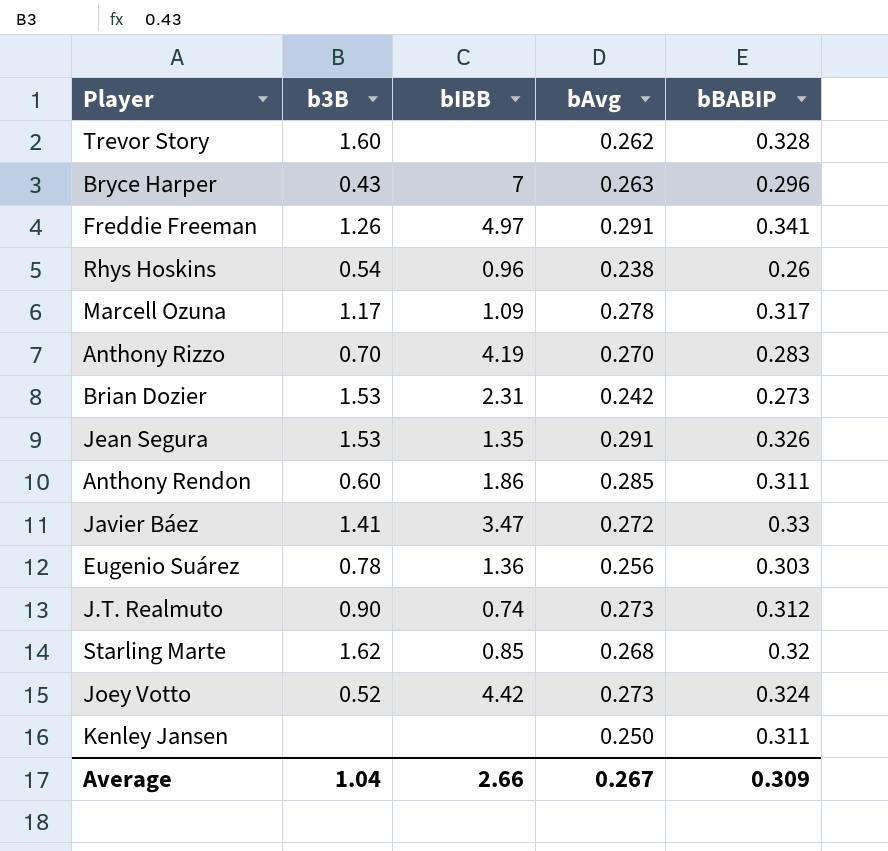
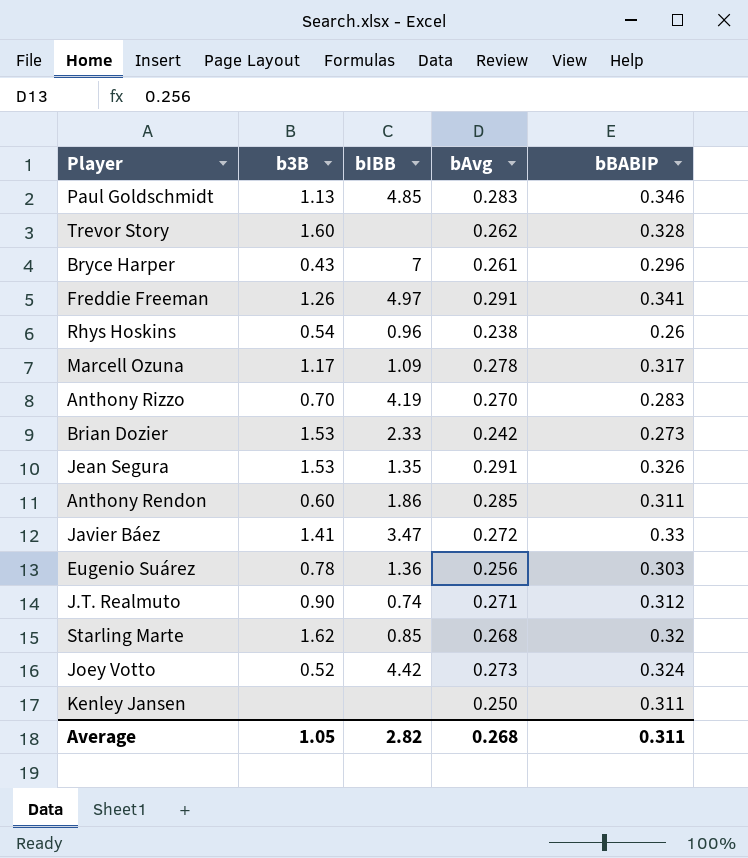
row Paul Goldschmidt: none -> 1.13 | 4.85 | 0.283 | 0.346
Bryce Harper | bAvg: 0.263 -> 0.261
Brian Dozier | bIBB: 2.31 -> 2.33
J.T. Realmuto | bAvg: 0.273 -> 0.271
Average | b3B: 1.04 -> 1.05
Average | bIBB: 2.66 -> 2.82
Average | bAvg: 0.267 -> 0.268
Average | bBABIP: 0.309 -> 0.311

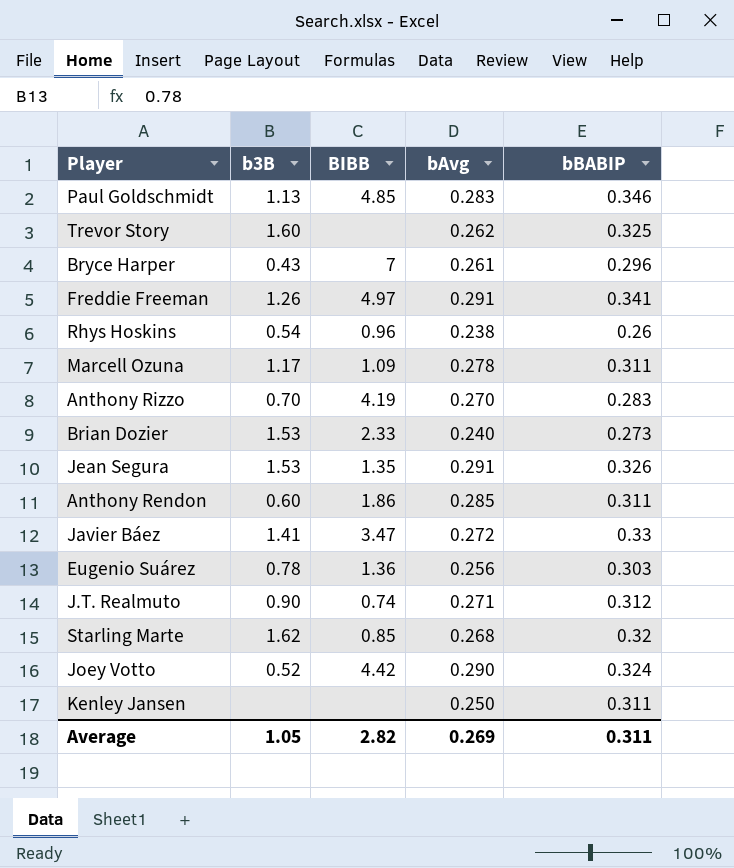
column name: bIBB -> BIBB
Trevor Story | bBABIP: 0.328 -> 0.325
Marcell Ozuna | bBABIP: 0.317 -> 0.311
Brian Dozier | bAvg: 0.242 -> 0.240
Joey Votto | bAvg: 0.273 -> 0.290
Average | bAvg: 0.268 -> 0.269

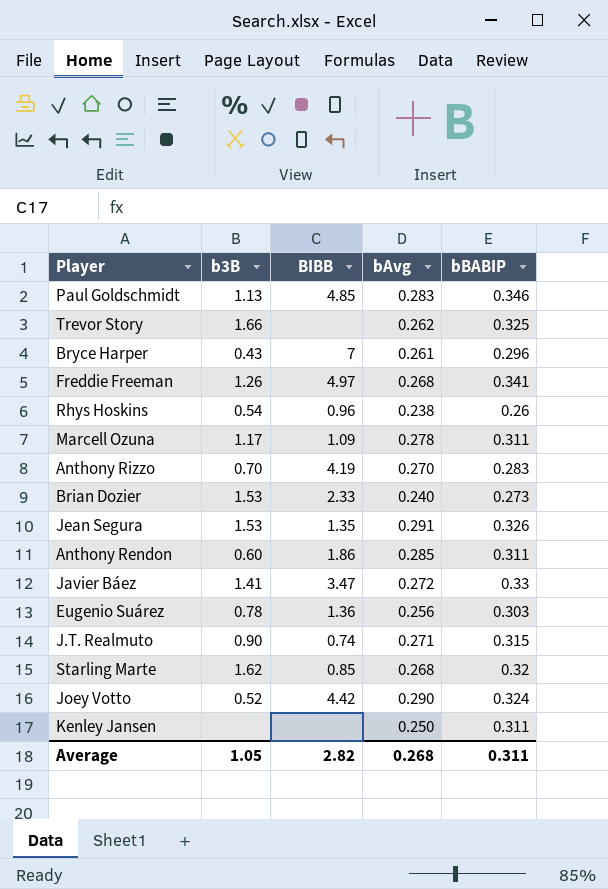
Trevor Story | b3B: 1.60 -> 1.66
Freddie Freeman | bAvg: 0.291 -> 0.268
J.T. Realmuto | bBABIP: 0.312 -> 0.315
Average | bAvg: 0.269 -> 0.268

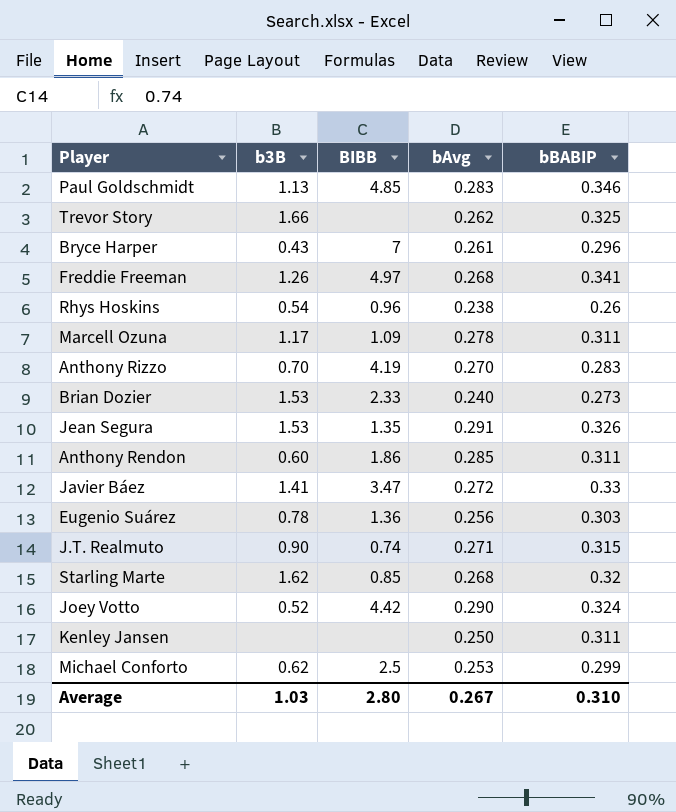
row Michael Conforto: none -> 0.62 | 2.5 | 0.253 | 0.299
Average | b3B: 1.05 -> 1.03
Average | BIBB: 2.82 -> 2.80
Average | bAvg: 0.268 -> 0.267
Average | bBABIP: 0.311 -> 0.310

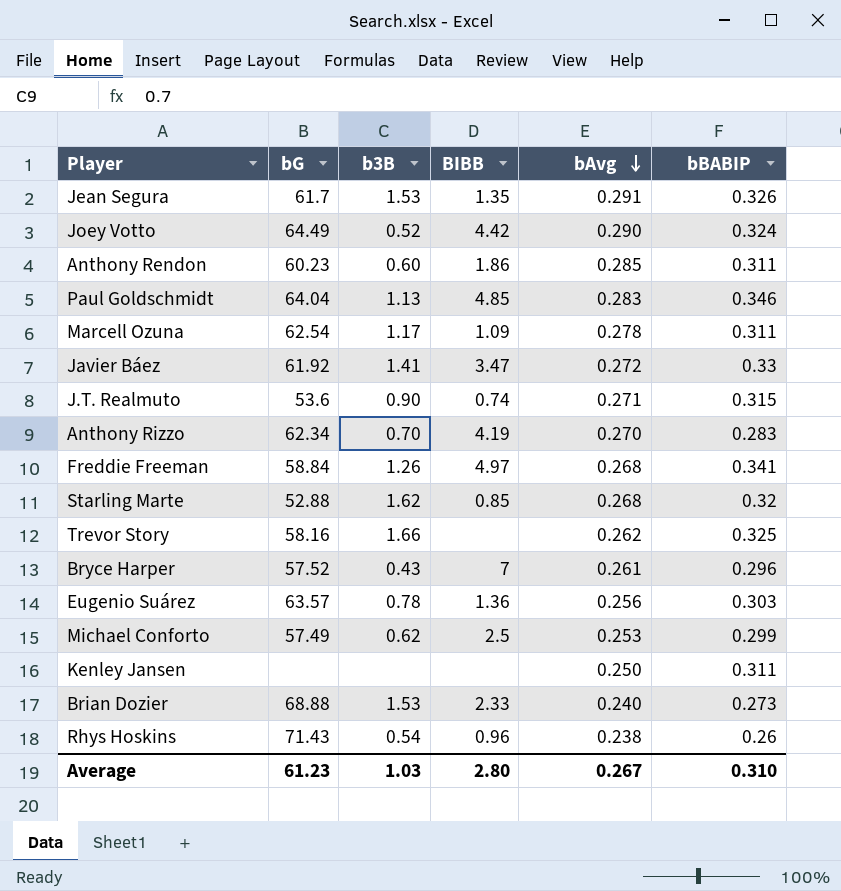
row order: none -> bAvg descending
column bG | position: none -> 2

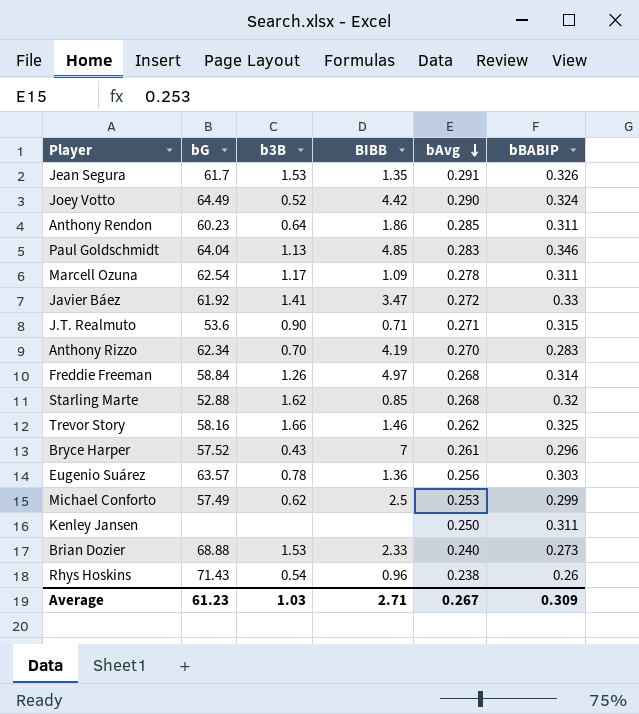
Anthony Rendon | b3B: 0.60 -> 0.64
J.T. Realmuto | BIBB: 0.74 -> 0.71
Freddie Freeman | bBABIP: 0.341 -> 0.314
Trevor Story | BIBB: none -> 1.46
Average | BIBB: 2.80 -> 2.71
Average | bBABIP: 0.310 -> 0.309

